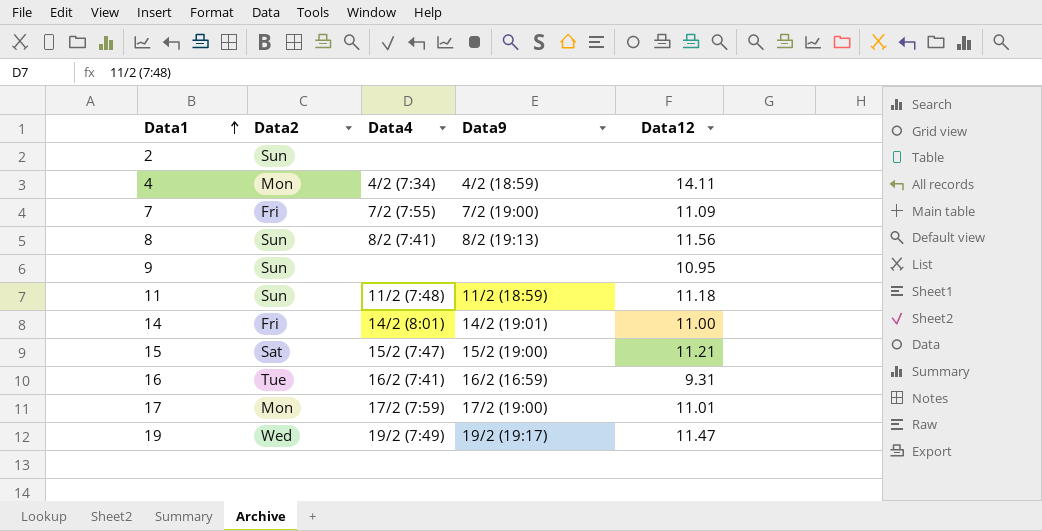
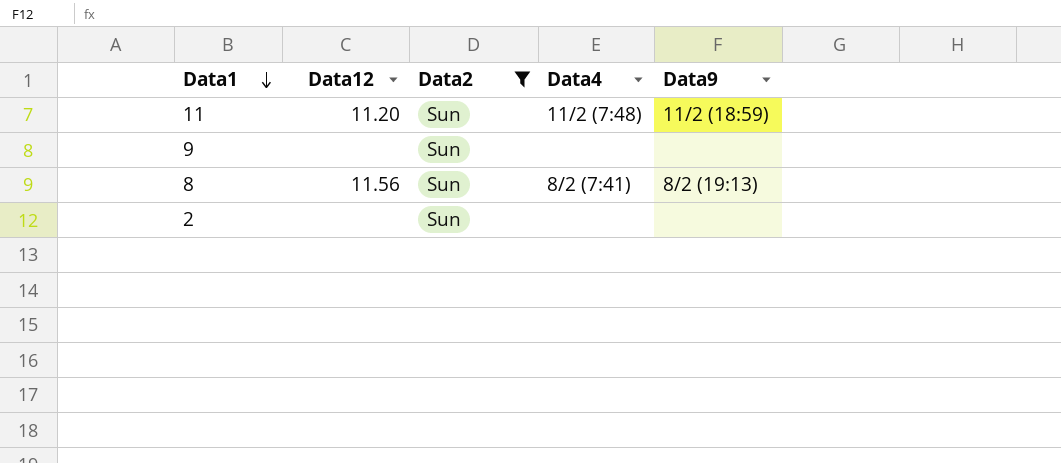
filter: none -> Data2 = Sun
row order: Data1 ascending -> Data1 descending
column Data12 | position: 5 -> 2
11 | Data12: 11.18 -> 11.20
9 | Data12: 10.95 -> none

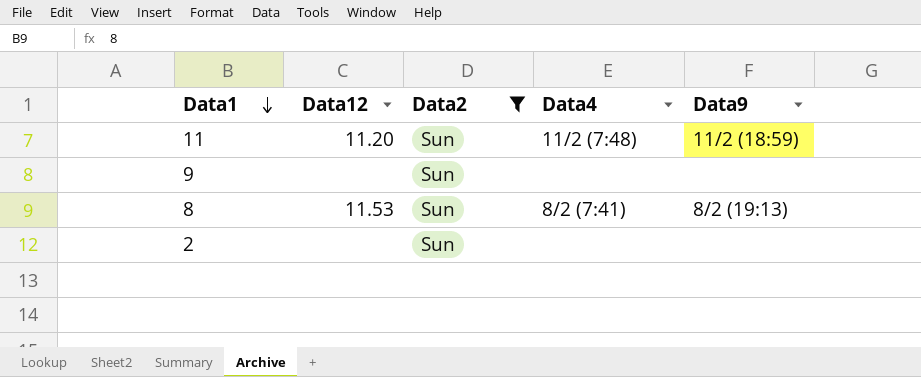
8 | Data12: 11.56 -> 11.53

